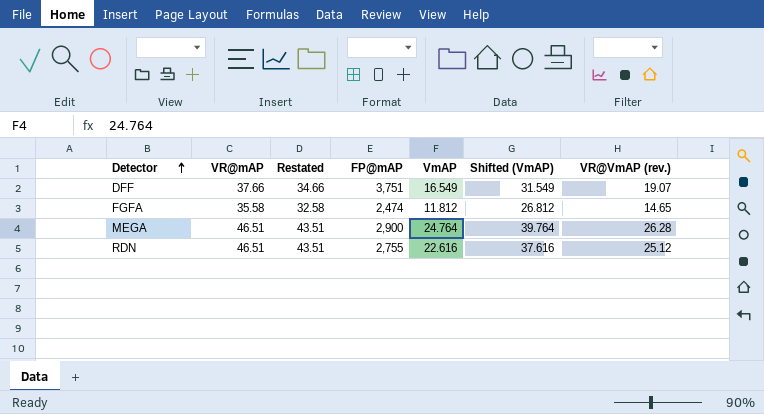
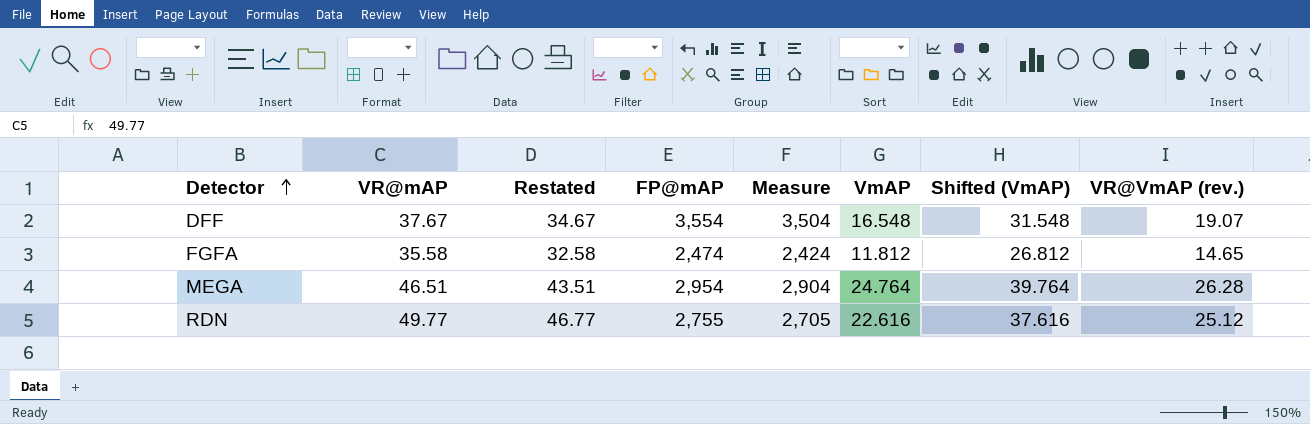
column Measure | formula: none -> [FP@mAP] - 50
DFF | VR@mAP: 37.66 -> 37.67
DFF | Restated: 34.66 -> 34.67
DFF | FP@mAP: 3,751 -> 3,554
DFF | VmAP: 16.549 -> 16.548
DFF | Shifted (VmAP): 31.549 -> 31.548
MEGA | FP@mAP: 2,900 -> 2,954
RDN | VR@mAP: 46.51 -> 49.77
RDN | Restated: 43.51 -> 46.77

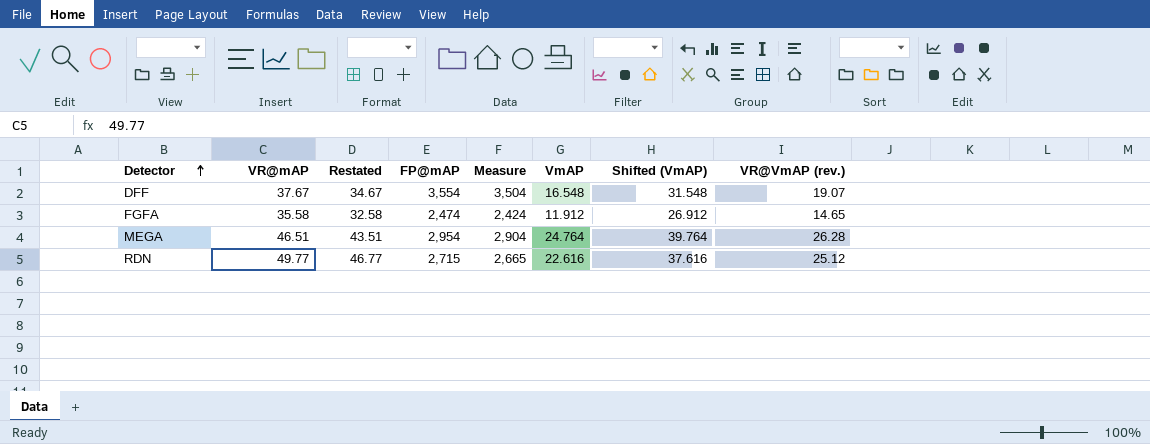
FGFA | VmAP: 11.812 -> 11.912
FGFA | Shifted (VmAP): 26.812 -> 26.912
RDN | FP@mAP: 2,755 -> 2,715
RDN | Measure: 2,705 -> 2,665

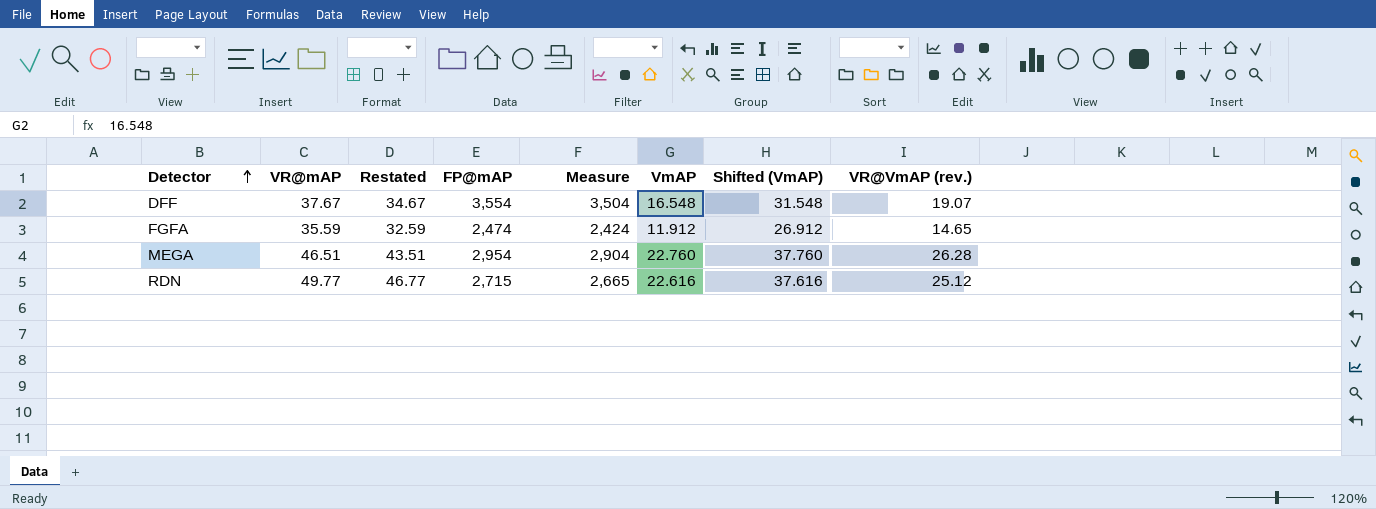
FGFA | VR@mAP: 35.58 -> 35.59
FGFA | Restated: 32.58 -> 32.59
MEGA | VmAP: 24.764 -> 22.760
MEGA | Shifted (VmAP): 39.764 -> 37.760

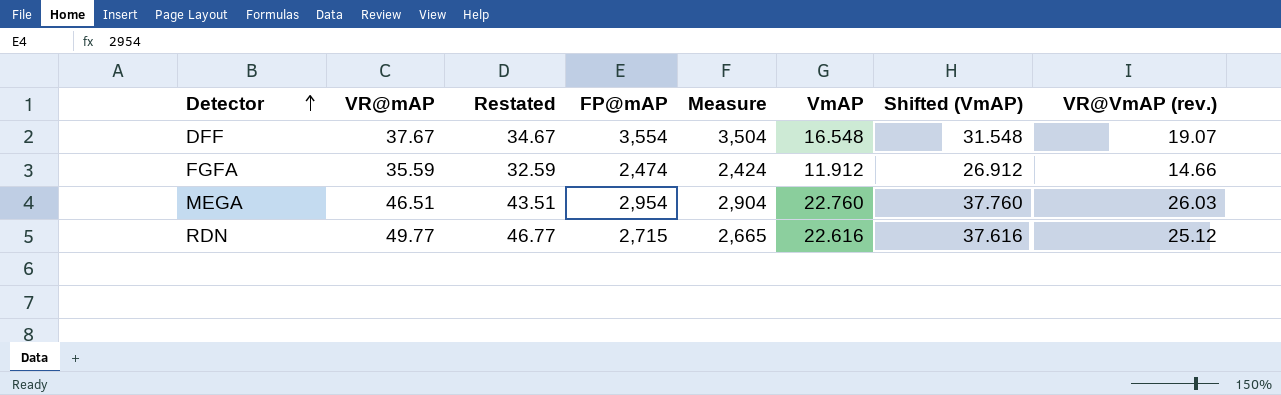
FGFA | VR@VmAP (rev.): 14.65 -> 14.66
MEGA | VR@VmAP (rev.): 26.28 -> 26.03

